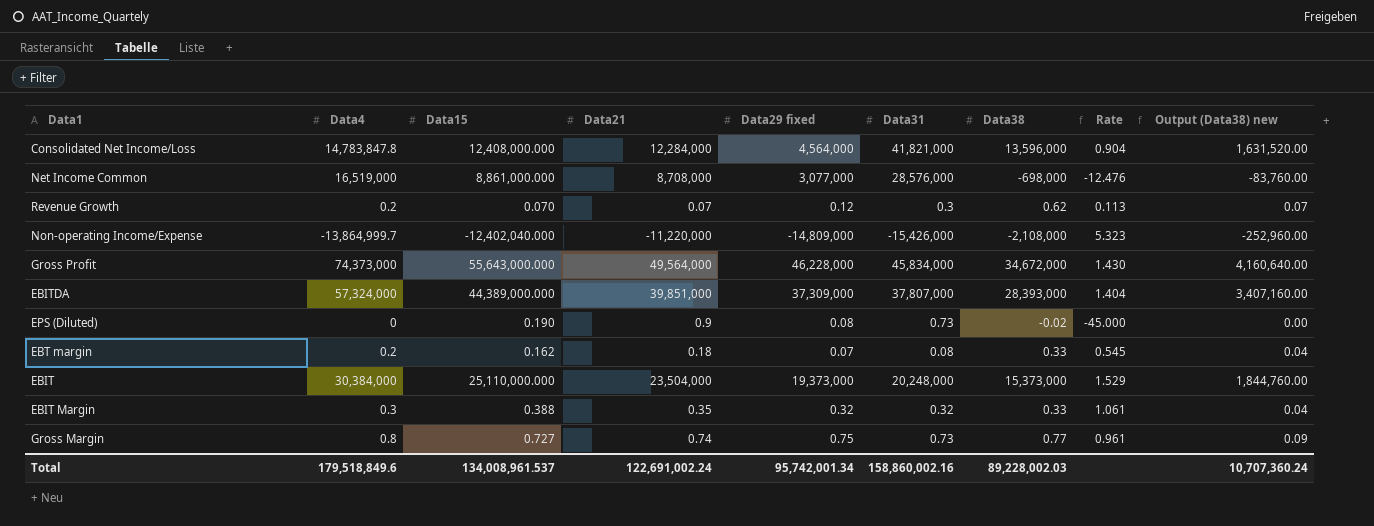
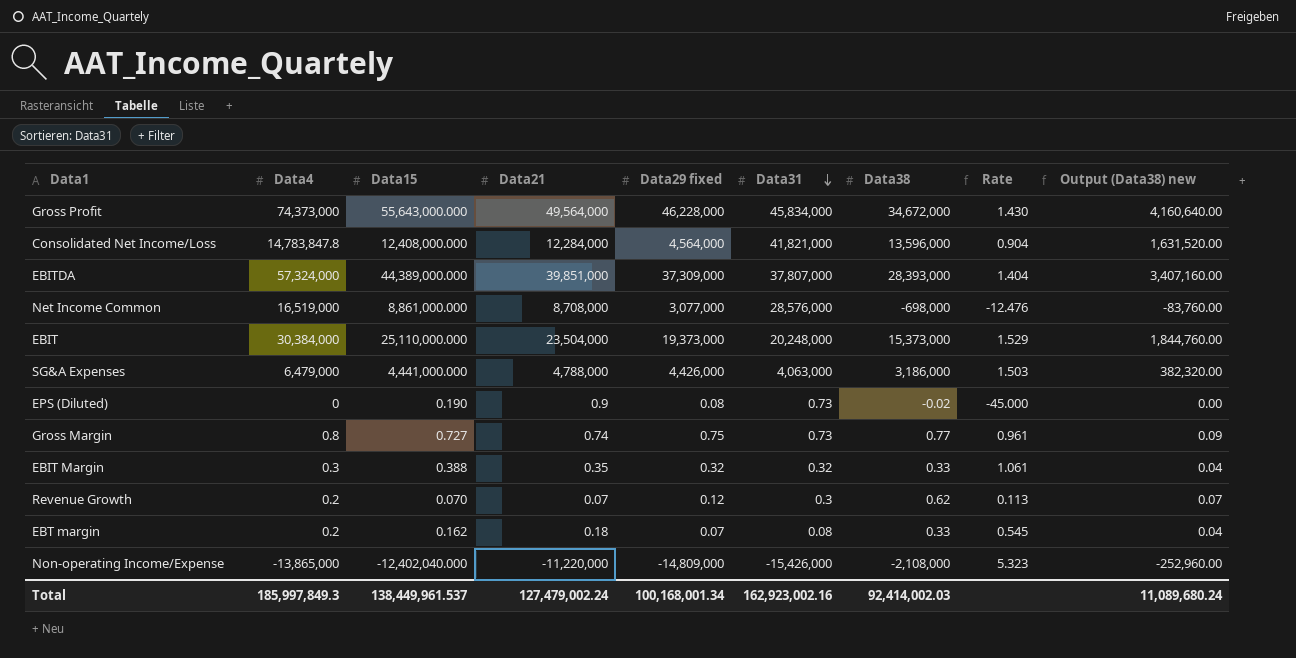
row order: none -> Data31 descending
row SG&A Expenses: none -> 6,479,000 | 4,441,000.000 | 4,788,000 | 4,426,000 | 4,063,000 | 3,186,000 | 1.503 | 382,320.00
Non-operating Income/Expense | Data4: -13,864,999.7 -> -13,865,000
Total | Data4: 179,518,849.6 -> 185,997,849.3
Total | Data15: 134,008,961.537 -> 138,449,961.537
Total | Data21: 122,691,002.24 -> 127,479,002.24
Total | Data29 fixed: 95,742,001.34 -> 100,168,001.34
Total | Data31: 158,860,002.16 -> 162,923,002.16
Total | Data38: 89,228,002.03 -> 92,414,002.03
Total | Output (Data38) new: 10,707,360.24 -> 11,089,680.24

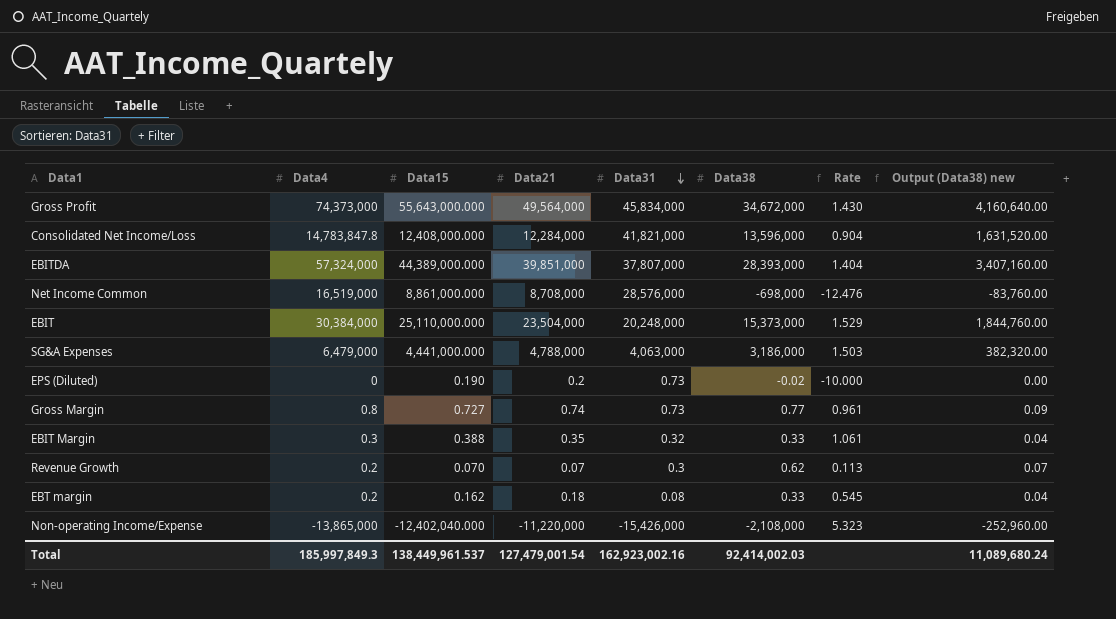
column Data29 fixed | position: 5 -> none
EPS (Diluted) | Data21: 0.9 -> 0.2
EPS (Diluted) | Rate: -45.000 -> -10.000
Total | Data21: 127,479,002.24 -> 127,479,001.54

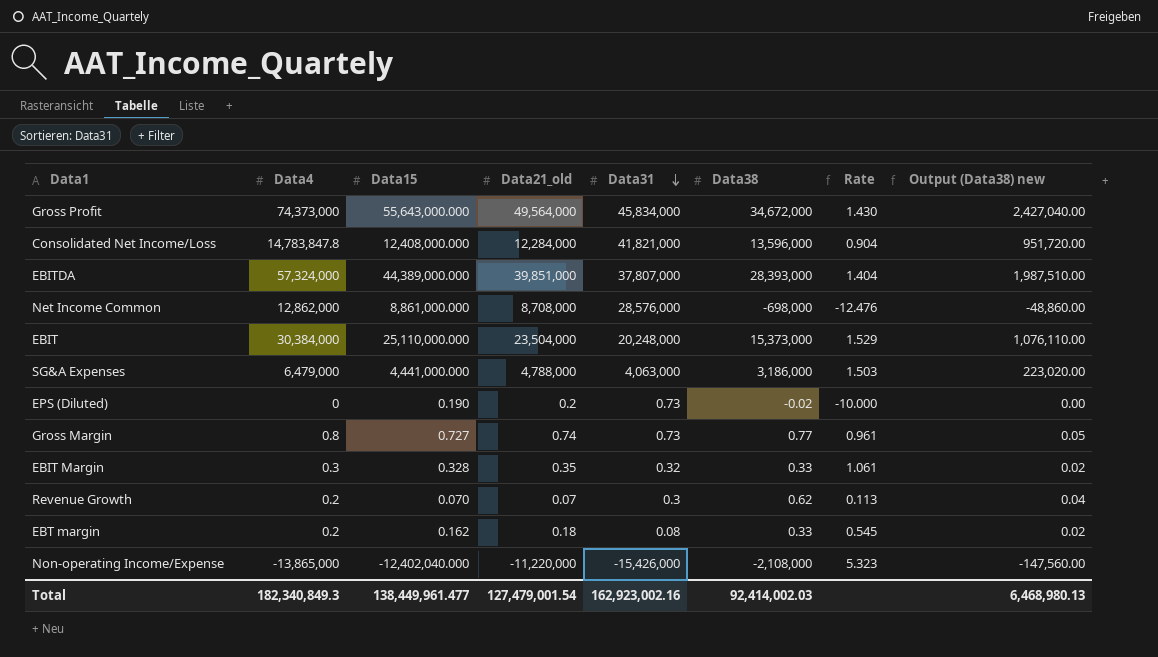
column name: Data21 -> Data21_old
column Output (Data38) new | formula: [Data38] * 0.12 -> [Data38] * 0.07
Net Income Common | Data4: 16,519,000 -> 12,862,000
EBIT Margin | Data15: 0.388 -> 0.328
Total | Data4: 185,997,849.3 -> 182,340,849.3
Total | Data15: 138,449,961.537 -> 138,449,961.477
Total | Output (Data38) new: 11,089,680.24 -> 6,468,980.13

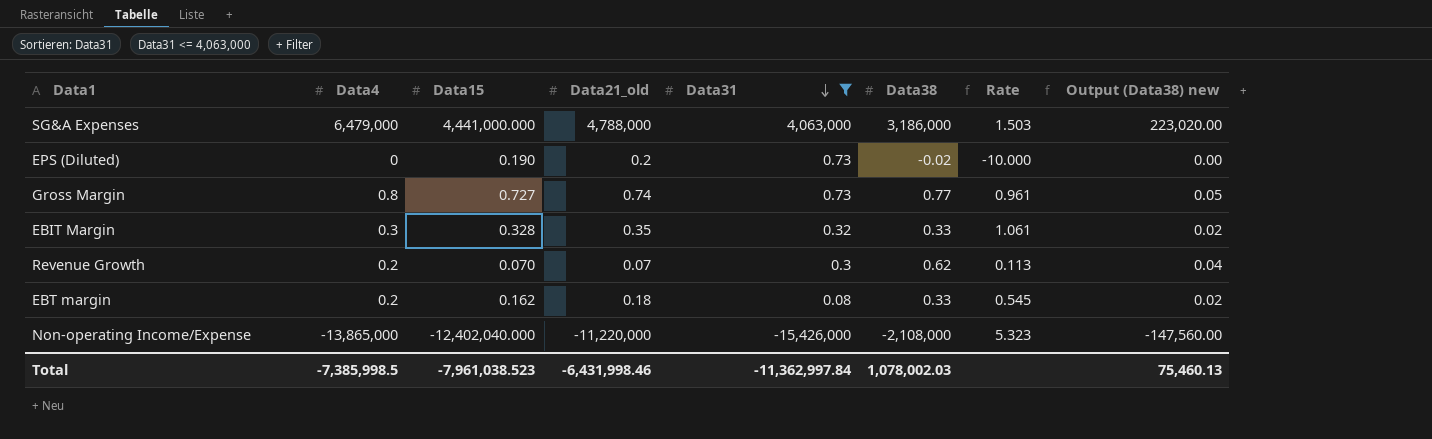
filter: none -> Data31 <= 4,063,000
Total | Data4: 182,340,849.3 -> -7,385,998.5
Total | Data15: 138,449,961.477 -> -7,961,038.523
Total | Data21_old: 127,479,001.54 -> -6,431,998.46
Total | Data31: 162,923,002.16 -> -11,362,997.84
Total | Data38: 92,414,002.03 -> 1,078,002.03
Total | Output (Data38) new: 6,468,980.13 -> 75,460.13

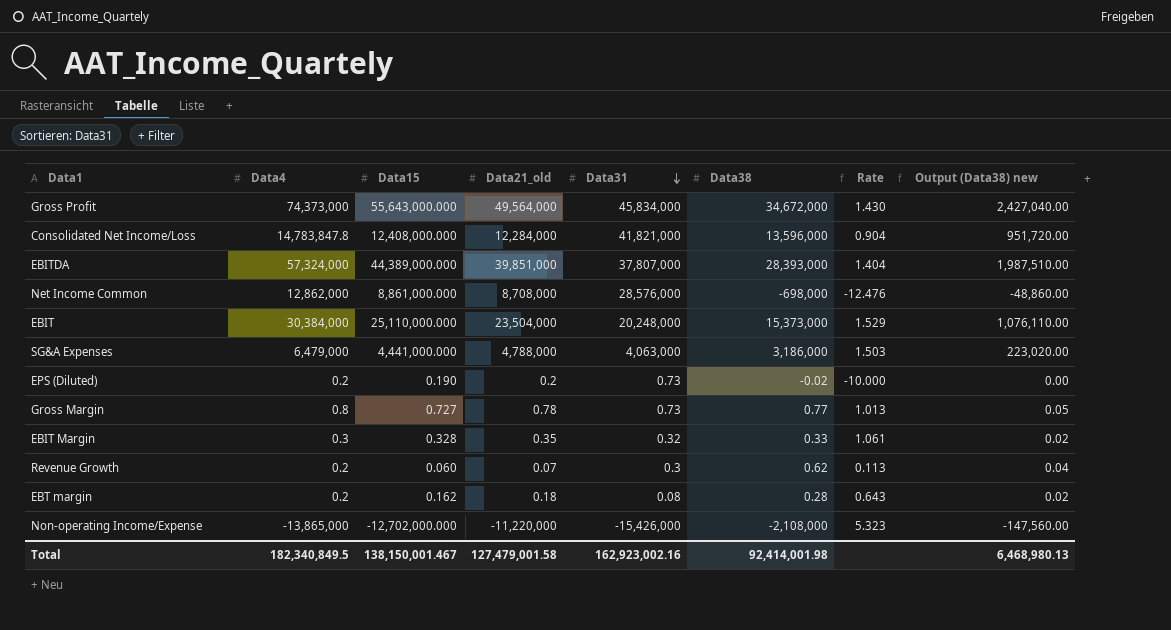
filter: Data31 <= 4,063,000 -> none
EPS (Diluted) | Data4: 0 -> 0.2
Gross Margin | Data21_old: 0.74 -> 0.78
Gross Margin | Rate: 0.961 -> 1.013
Revenue Growth | Data15: 0.070 -> 0.060
EBT margin | Data38: 0.33 -> 0.28
EBT margin | Rate: 0.545 -> 0.643
Non-operating Income/Expense | Data15: -12,402,040.000 -> -12,702,000.000
Total | Data4: -7,385,998.5 -> 182,340,849.5
Total | Data15: -7,961,038.523 -> 138,150,001.467
Total | Data21_old: -6,431,998.46 -> 127,479,001.58
Total | Data31: -11,362,997.84 -> 162,923,002.16
Total | Data38: 1,078,002.03 -> 92,414,001.98
Total | Output (Data38) new: 75,460.13 -> 6,468,980.13

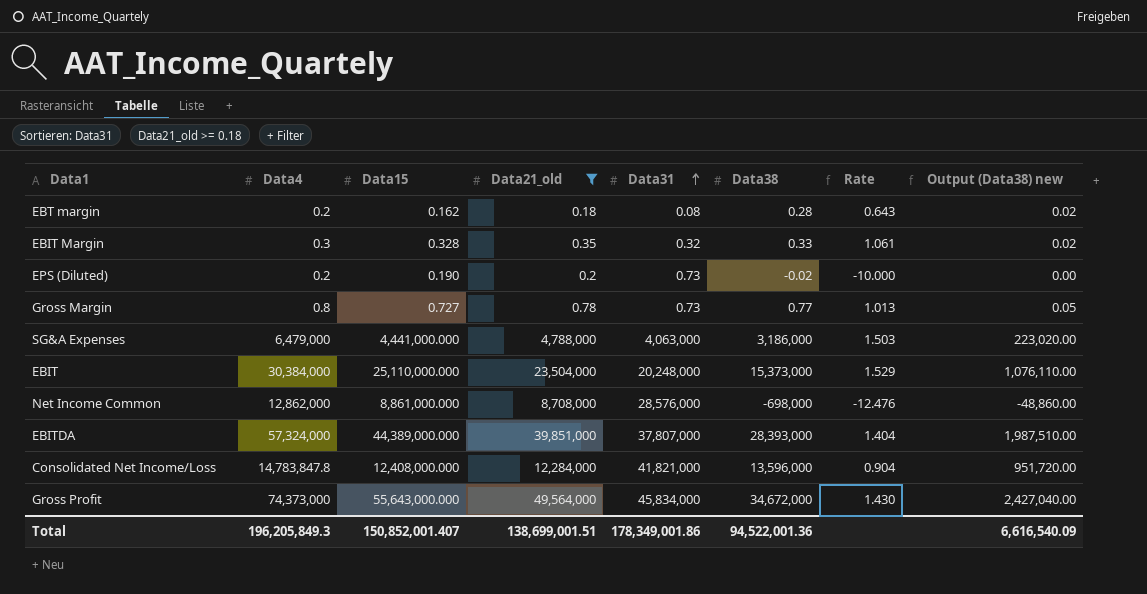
filter: none -> Data21_old >= 0.18
row order: Data31 descending -> Data31 ascending
Total | Data4: 182,340,849.5 -> 196,205,849.3
Total | Data15: 138,150,001.467 -> 150,852,001.407
Total | Data21_old: 127,479,001.58 -> 138,699,001.51
Total | Data31: 162,923,002.16 -> 178,349,001.86
Total | Data38: 92,414,001.98 -> 94,522,001.36
Total | Output (Data38) new: 6,468,980.13 -> 6,616,540.09

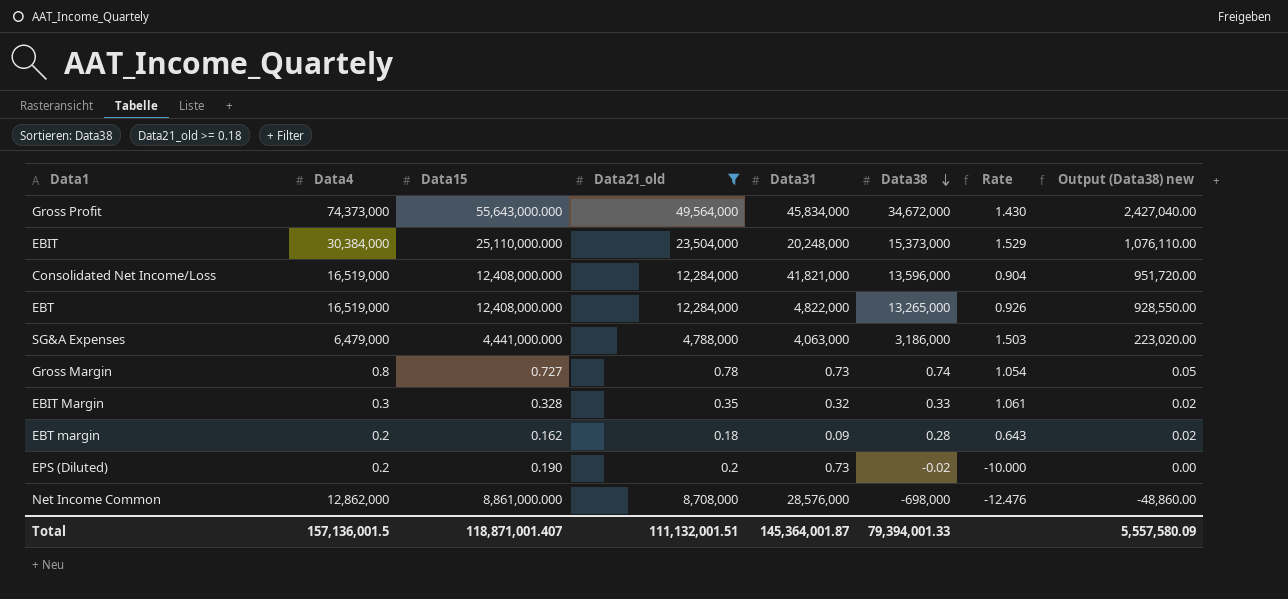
row order: Data31 ascending -> Data38 descending
row EBITDA: 57,324,000 | 44,389,000.000 | 39,851,000 | 37,807,000 | 28,393,000 | 1.404 | 1,987,510.00 -> none
Consolidated Net Income/Loss | Data4: 14,783,847.8 -> 16,519,000
row EBT: none -> 16,519,000 | 12,408,000.000 | 12,284,000 | 4,822,000 | 13,265,000 | 0.926 | 928,550.00
Gross Margin | Data38: 0.77 -> 0.74
Gross Margin | Rate: 1.013 -> 1.054
EBT margin | Data31: 0.08 -> 0.09
Total | Data4: 196,205,849.3 -> 157,136,001.5
Total | Data15: 150,852,001.407 -> 118,871,001.407
Total | Data21_old: 138,699,001.51 -> 111,132,001.51
Total | Data31: 178,349,001.86 -> 145,364,001.87
Total | Data38: 94,522,001.36 -> 79,394,001.33
Total | Output (Data38) new: 6,616,540.09 -> 5,557,580.09

